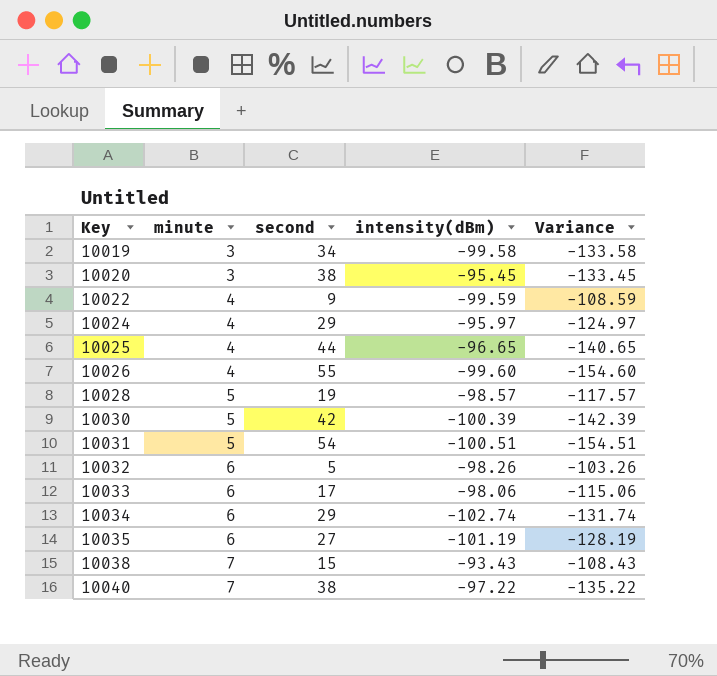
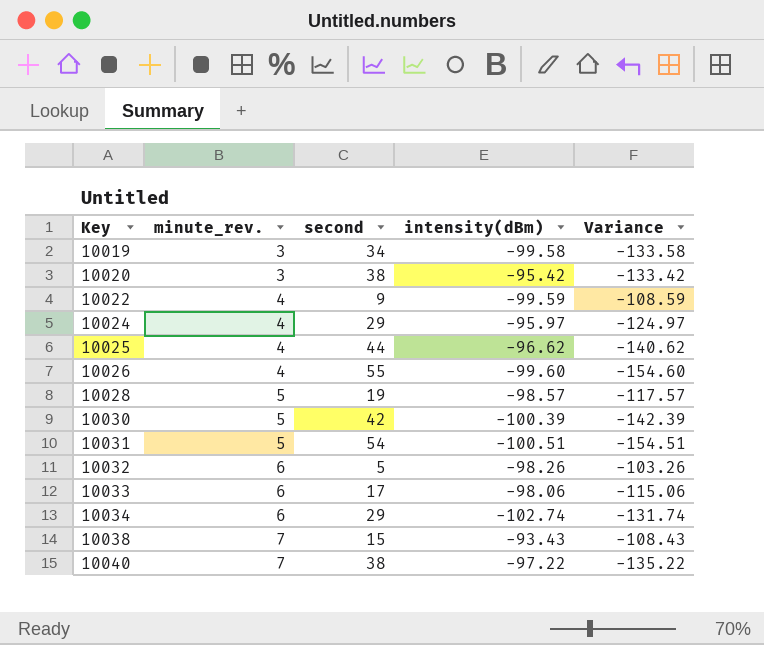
column name: minute -> minute_rev.
row 10035: 6 | 27 | -101.19 | -128.19 -> none
10020 | intensity(dBm): -95.45 -> -95.42
10020 | Variance: -133.45 -> -133.42
10025 | intensity(dBm): -96.65 -> -96.62
10025 | Variance: -140.65 -> -140.62

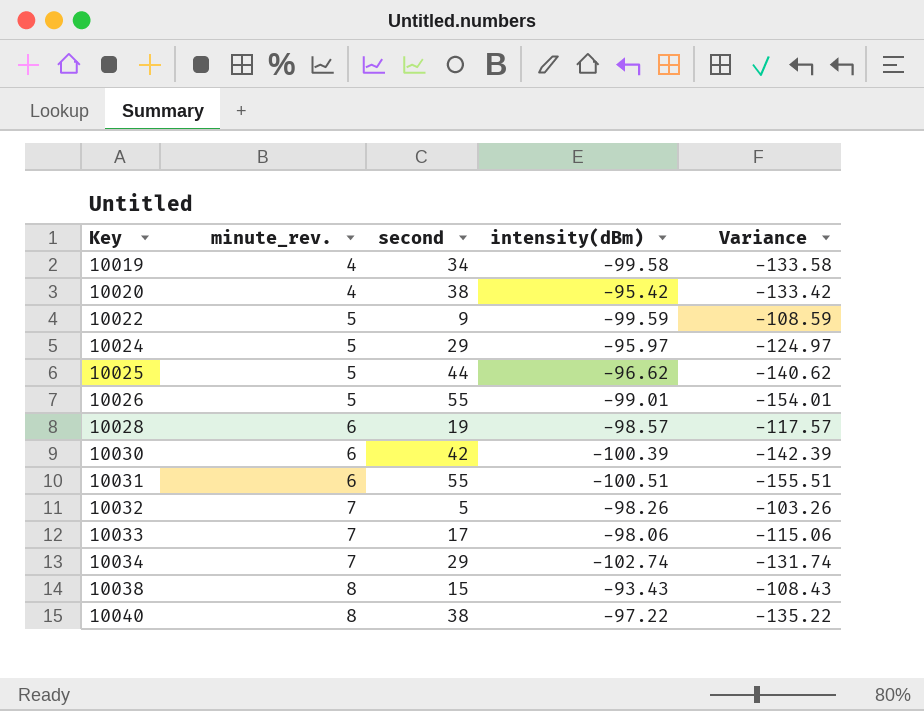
10019 | minute_rev.: 3 -> 4
10020 | minute_rev.: 3 -> 4
10022 | minute_rev.: 4 -> 5
10024 | minute_rev.: 4 -> 5
10025 | minute_rev.: 4 -> 5
10026 | minute_rev.: 4 -> 5
10026 | intensity(dBm): -99.60 -> -99.01
10026 | Variance: -154.60 -> -154.01
10028 | minute_rev.: 5 -> 6
10030 | minute_rev.: 5 -> 6
10031 | minute_rev.: 5 -> 6
10031 | second: 54 -> 55
10031 | Variance: -154.51 -> -155.51
10032 | minute_rev.: 6 -> 7
10033 | minute_rev.: 6 -> 7
10034 | minute_rev.: 6 -> 7
10038 | minute_rev.: 7 -> 8
10040 | minute_rev.: 7 -> 8

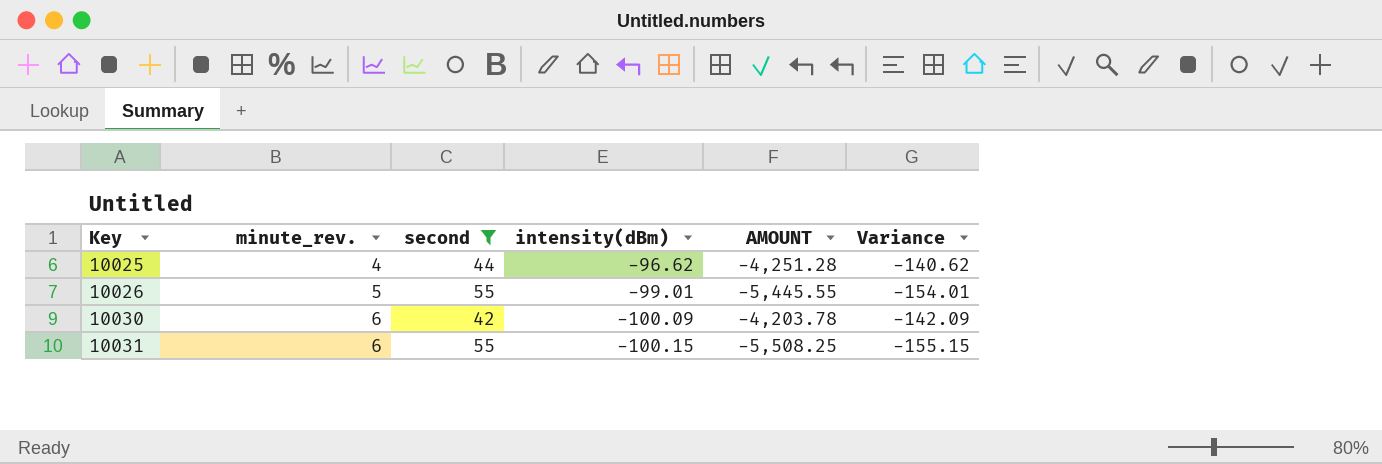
filter: none -> second >= 42
column AMOUNT | formula: none -> [second] * [intensity(dBm)]
10025 | minute_rev.: 5 -> 4
10030 | intensity(dBm): -100.39 -> -100.09
10030 | Variance: -142.39 -> -142.09
10031 | intensity(dBm): -100.51 -> -100.15
10031 | Variance: -155.51 -> -155.15

